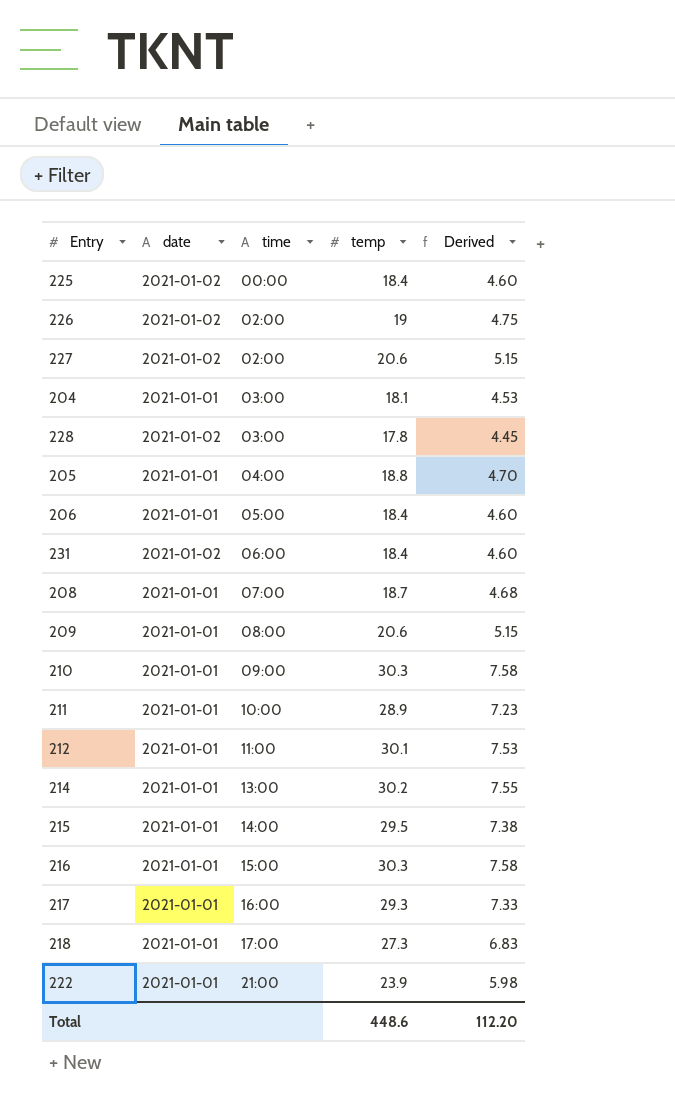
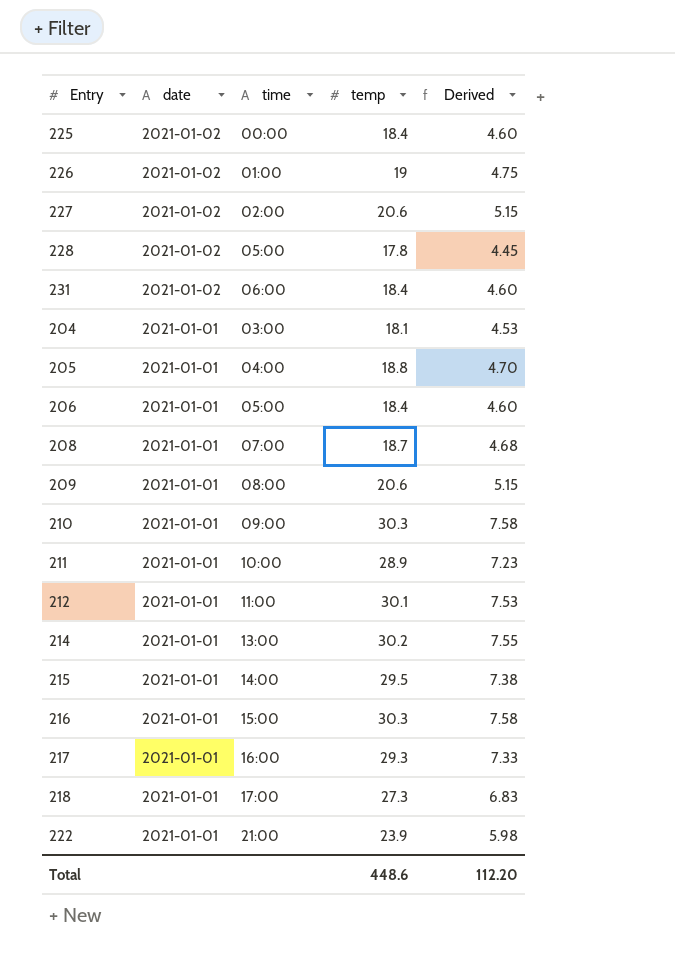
row order: time ascending -> date descending
226 | time: 02:00 -> 01:00
228 | time: 03:00 -> 05:00

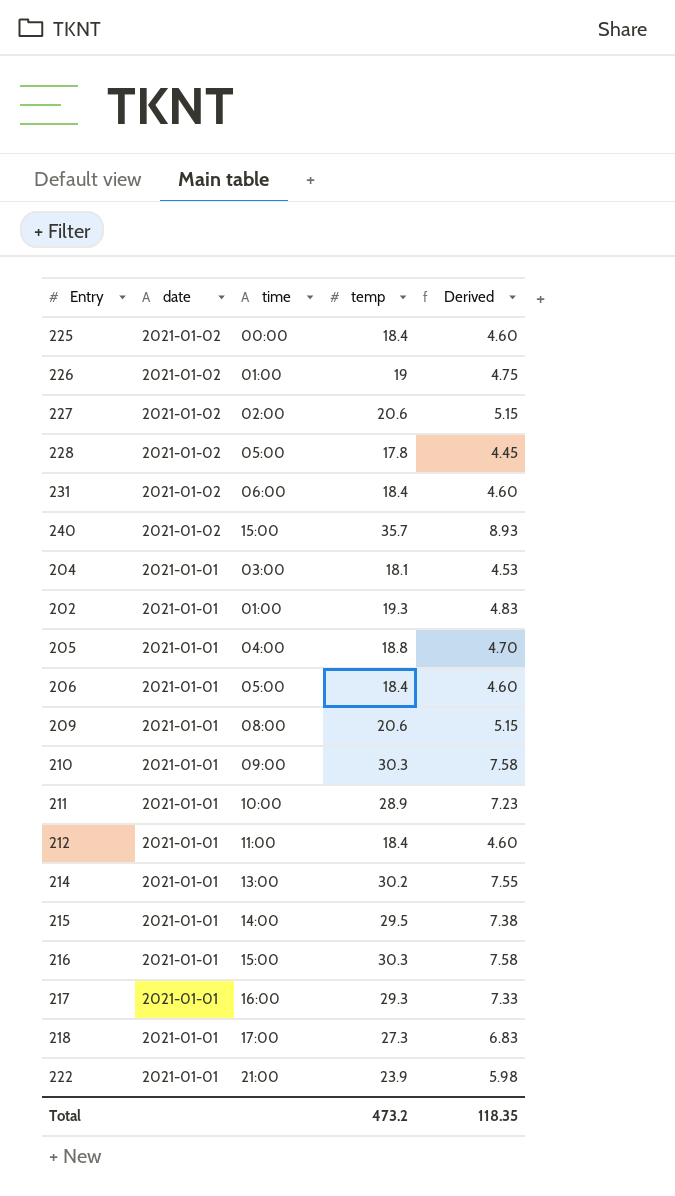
row 208: 2021-01-01 | 07:00 | 18.7 | 4.68 -> none
row 240: none -> 2021-01-02 | 15:00 | 35.7 | 8.93
row 202: none -> 2021-01-01 | 01:00 | 19.3 | 4.83
212 | temp: 30.1 -> 18.4
212 | Derived: 7.53 -> 4.60
Total | temp: 448.6 -> 473.2
Total | Derived: 112.20 -> 118.35

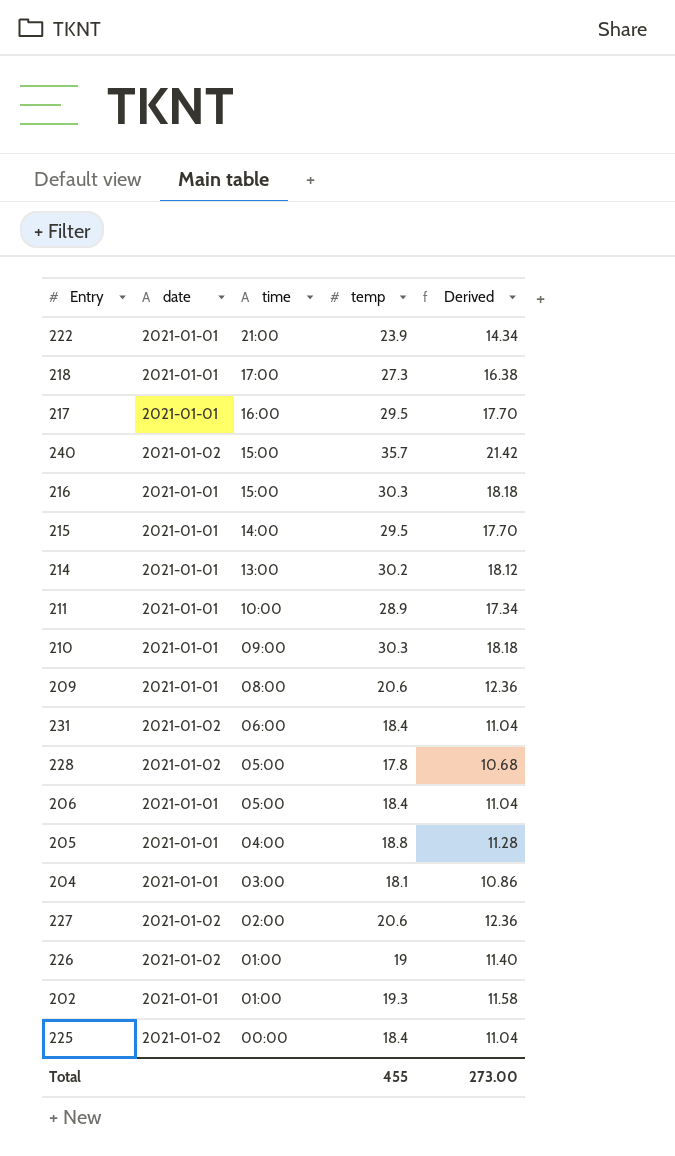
row order: date descending -> time descending
column Derived | formula: [temp] * 0.25 -> [temp] * 0.6
row 212: 2021-01-01 | 11:00 | 18.4 | 4.60 -> none
217 | temp: 29.3 -> 29.5
Total | temp: 473.2 -> 455
Total | Derived: 118.35 -> 273.00

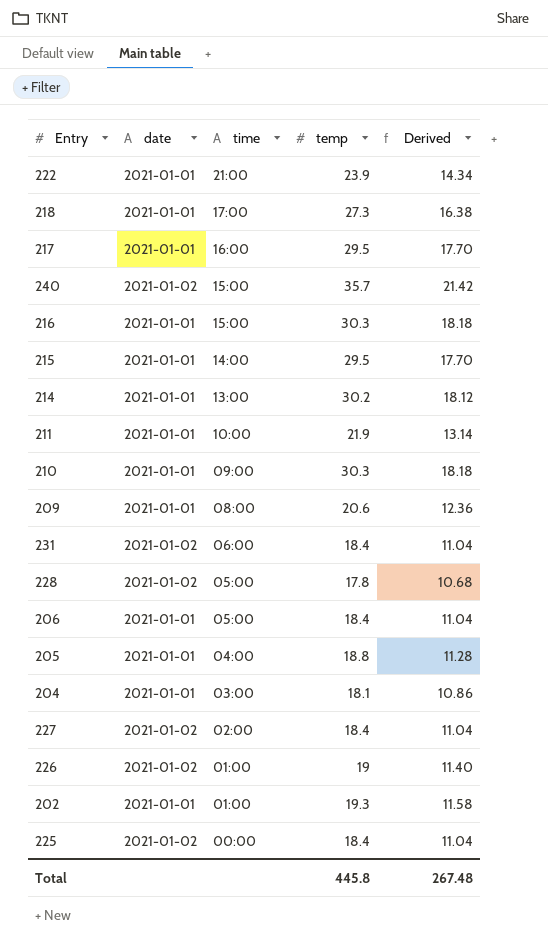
211 | temp: 28.9 -> 21.9
211 | Derived: 17.34 -> 13.14
227 | temp: 20.6 -> 18.4
227 | Derived: 12.36 -> 11.04
Total | temp: 455 -> 445.8
Total | Derived: 273.00 -> 267.48

